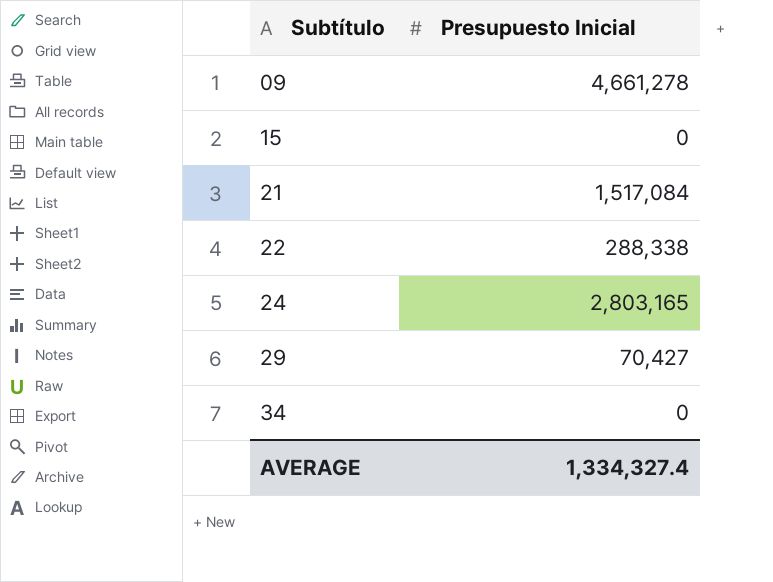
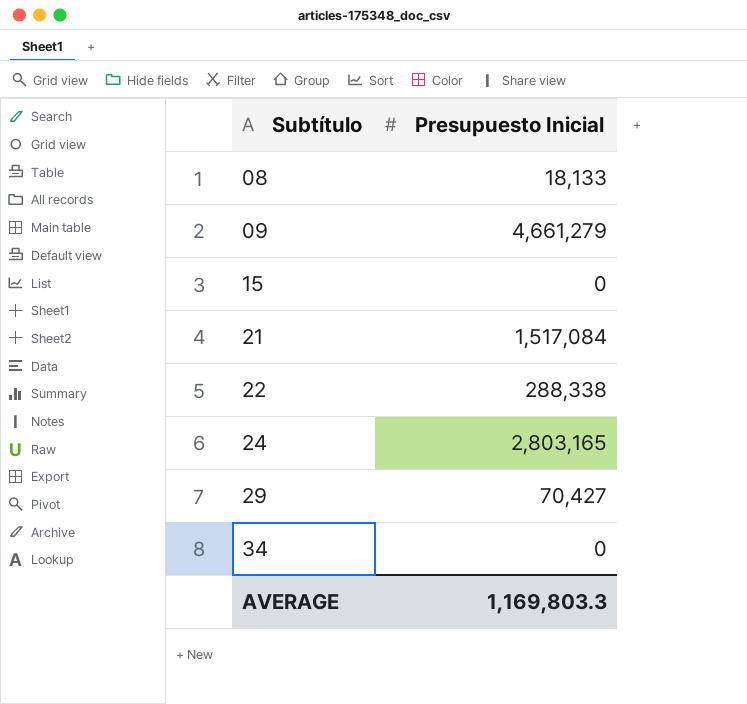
row 08: none -> 18,133
09 | Presupuesto Inicial: 4,661,278 -> 4,661,279
AVERAGE | Presupuesto Inicial: 1,334,327.4 -> 1,169,803.3

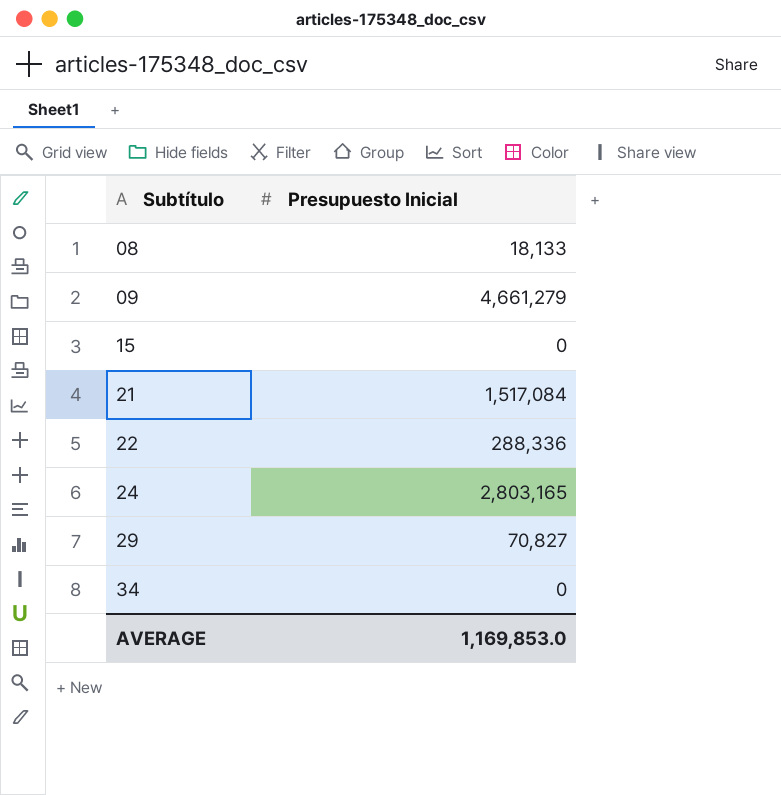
22 | Presupuesto Inicial: 288,338 -> 288,336
29 | Presupuesto Inicial: 70,427 -> 70,827
AVERAGE | Presupuesto Inicial: 1,169,803.3 -> 1,169,853.0

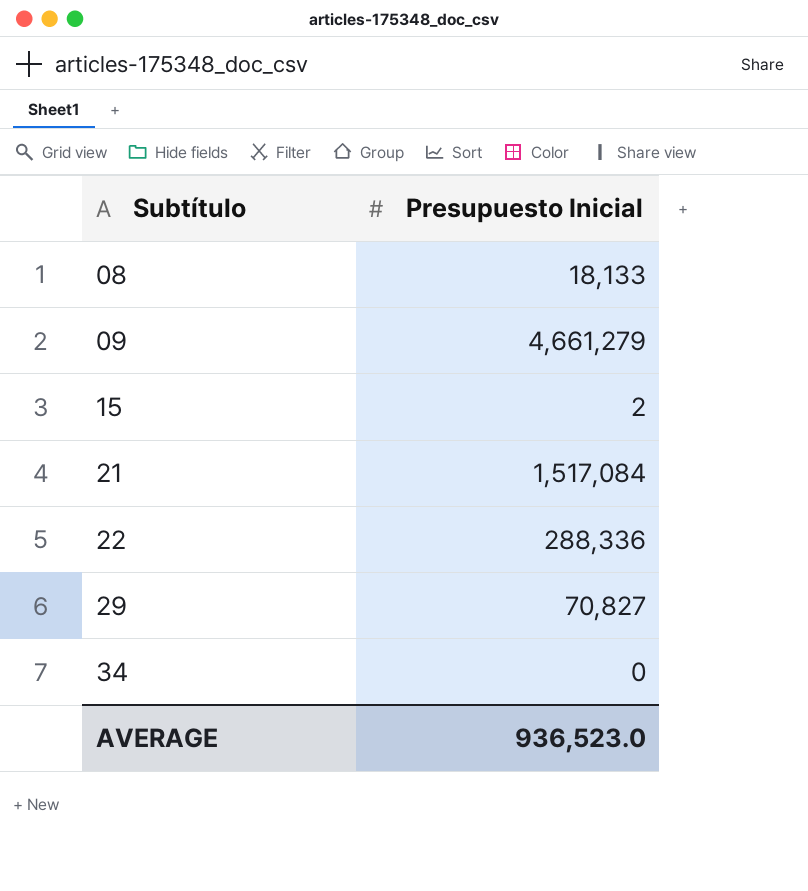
row 24: 2,803,165 -> none
15 | Presupuesto Inicial: 0 -> 2
AVERAGE | Presupuesto Inicial: 1,169,853.0 -> 936,523.0

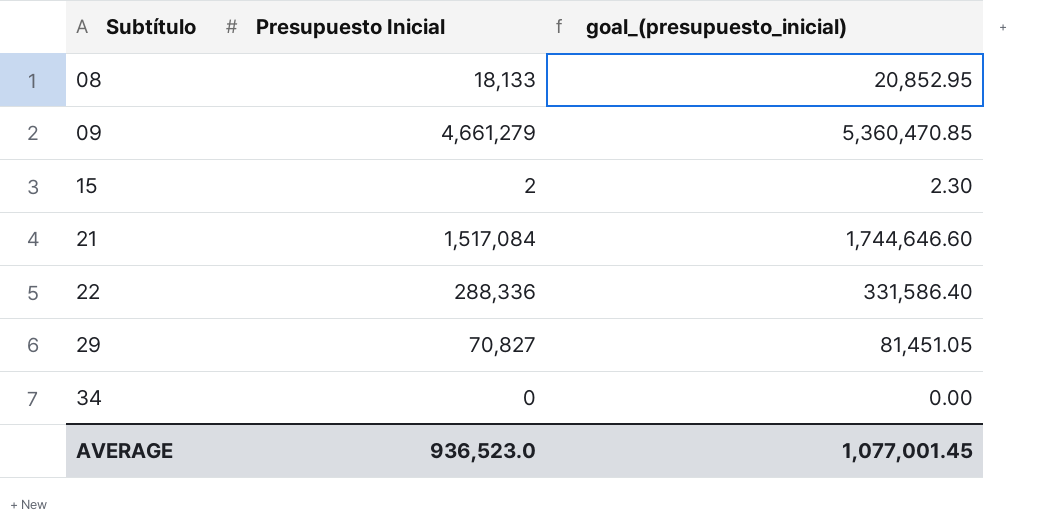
column goal_(presupuesto_inicial) | formula: none -> [Presupuesto Inicial] * 1.15

